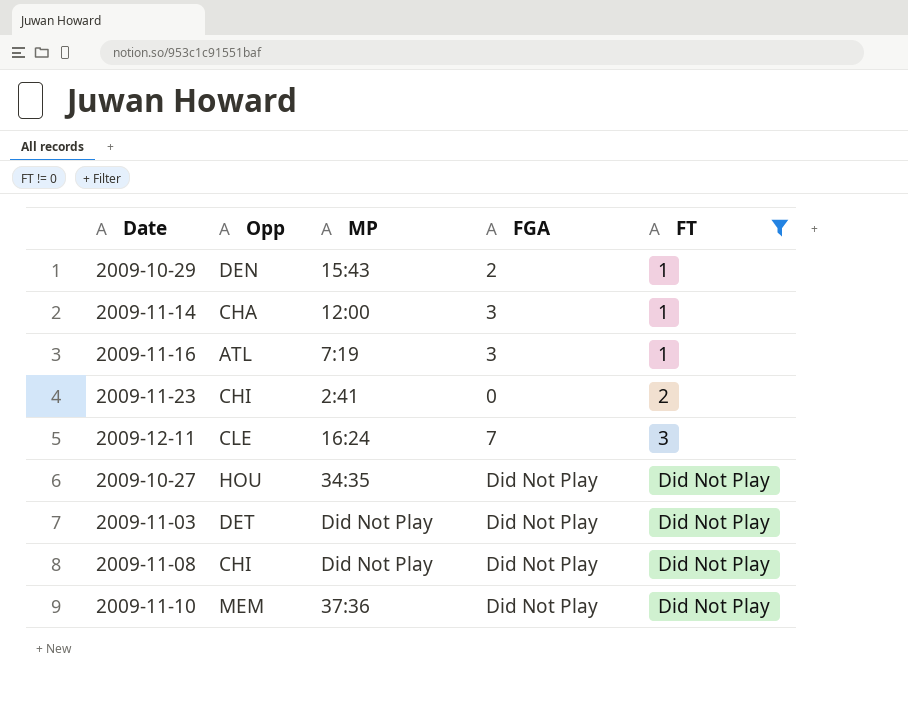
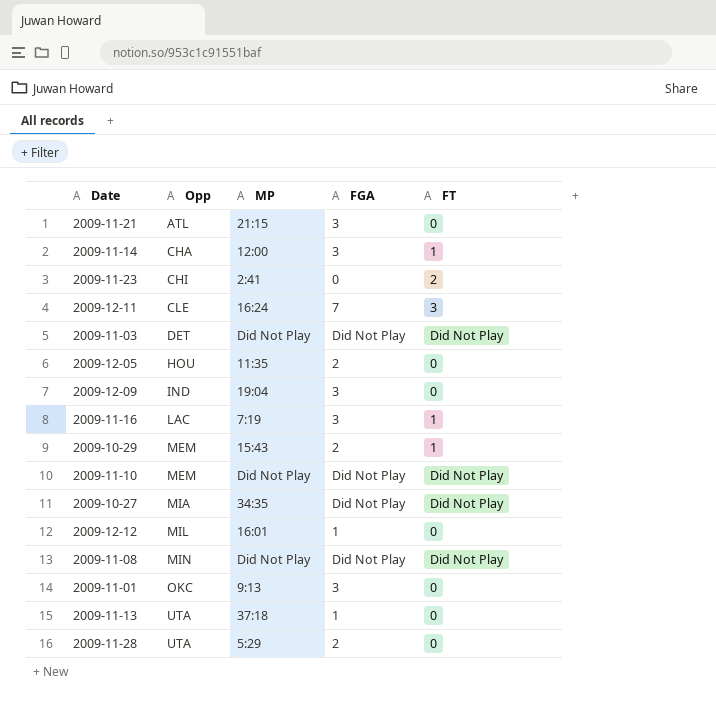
filter: FT != 0 -> none
row order: FT ascending -> Opp ascending
2009-11-16 | Opp: ATL -> LAC
2009-10-29 | Opp: DEN -> MEM
2009-11-10 | MP: 37:36 -> Did Not Play
2009-10-27 | Opp: HOU -> MIA
2009-11-08 | Opp: CHI -> MIN

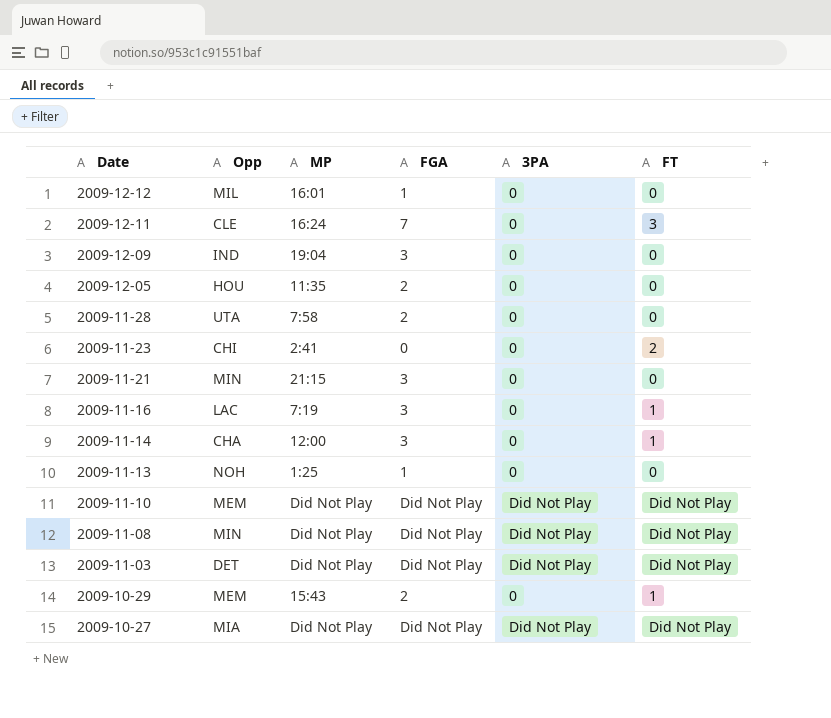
row order: Opp ascending -> Date descending
column 3PA | position: none -> 5
row 2009-11-01: OKC | 9:13 | 3 | 0 -> none
2009-11-28 | MP: 5:29 -> 7:58
2009-11-21 | Opp: ATL -> MIN
2009-11-13 | Opp: UTA -> NOH
2009-11-13 | MP: 37:18 -> 1:25
2009-10-27 | MP: 34:35 -> Did Not Play

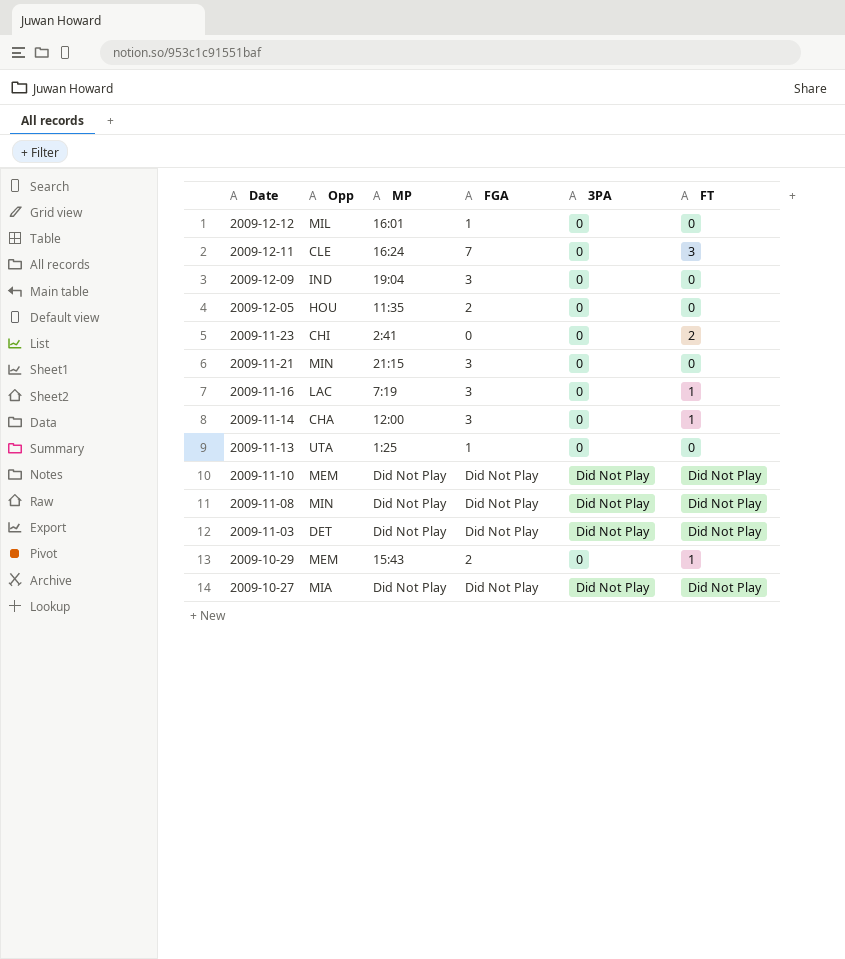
row 2009-11-28: UTA | 7:58 | 2 | 0 | 0 -> none
2009-11-13 | Opp: NOH -> UTA

